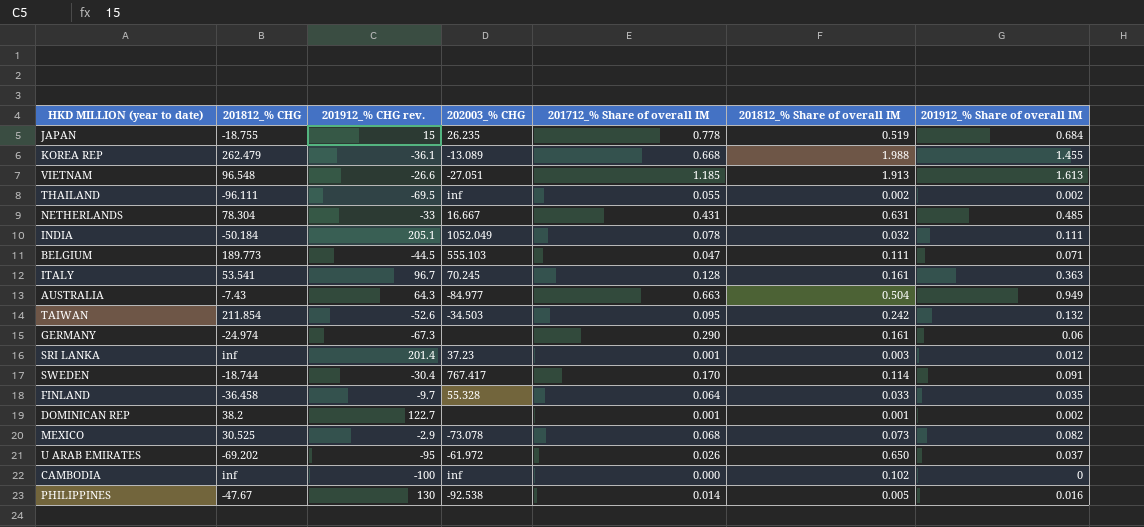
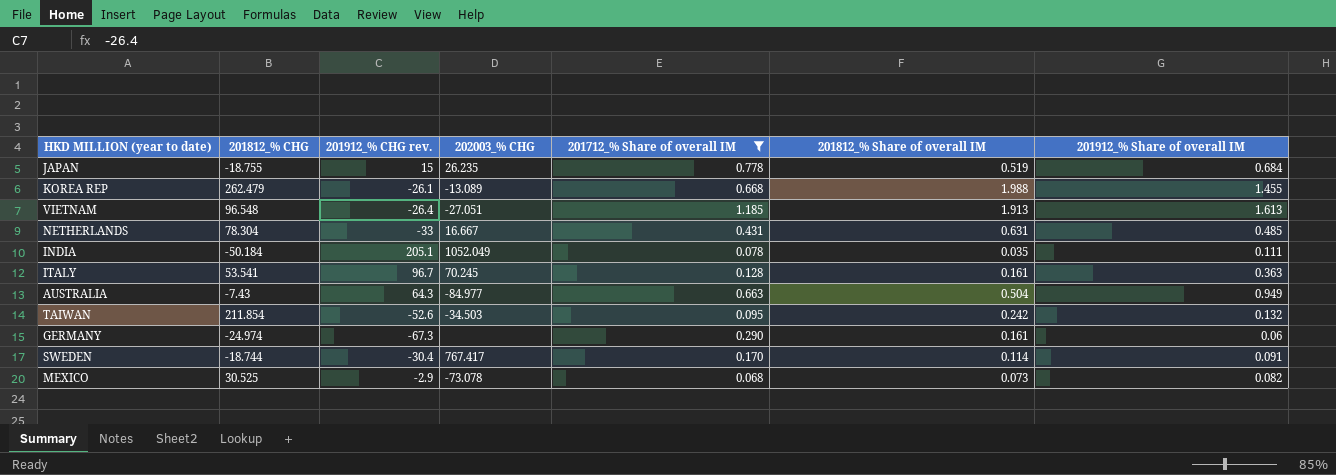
filter: none -> 201712_% Share of overall IM >= 0.068
KOREA REP | 201912_% CHG rev.: -36.1 -> -26.1
VIETNAM | 201912_% CHG rev.: -26.6 -> -26.4
INDIA | 201812_% Share of overall IM: 0.032 -> 0.035

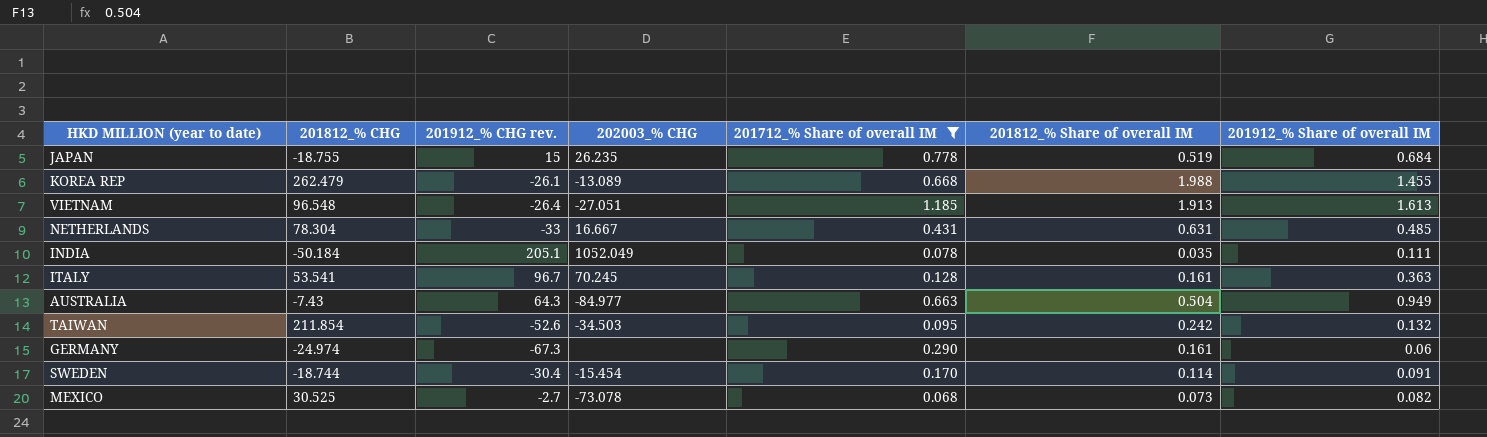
SWEDEN | 202003_% CHG: 767.417 -> -15.454
MEXICO | 201912_% CHG rev.: -2.9 -> -2.7

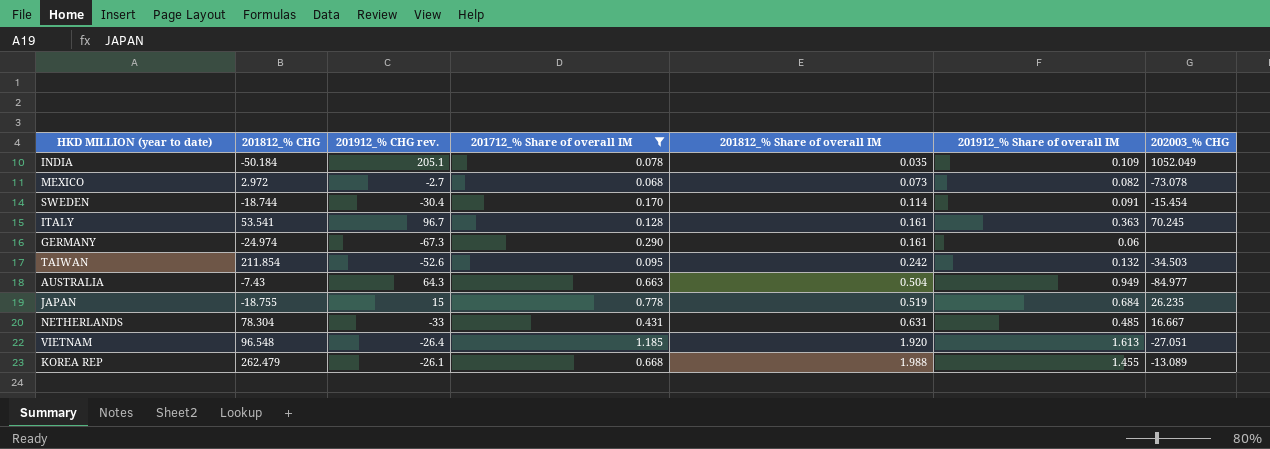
row order: none -> 201812_% Share of overall IM ascending
column 202003_% CHG | position: 4 -> 7
INDIA | 201912_% Share of overall IM: 0.111 -> 0.109
MEXICO | 201812_% CHG: 30.525 -> 2.972
VIETNAM | 201812_% Share of overall IM: 1.913 -> 1.920

